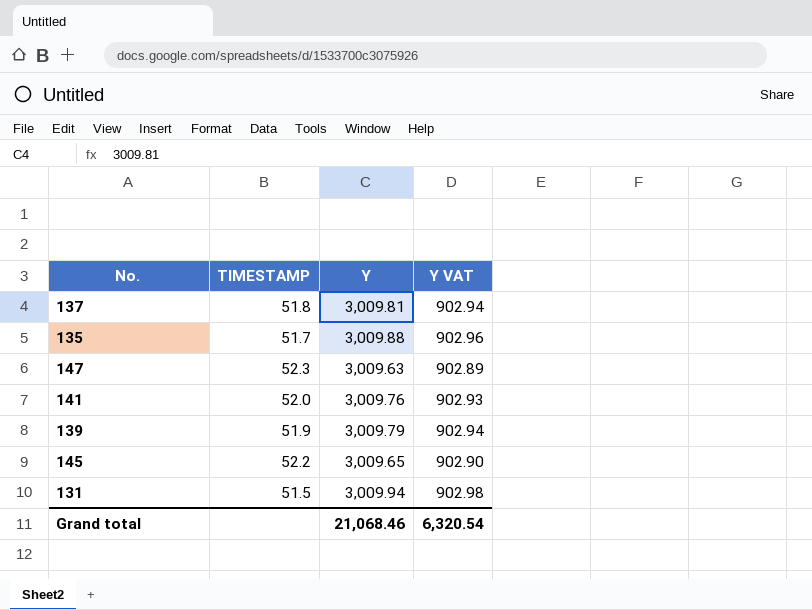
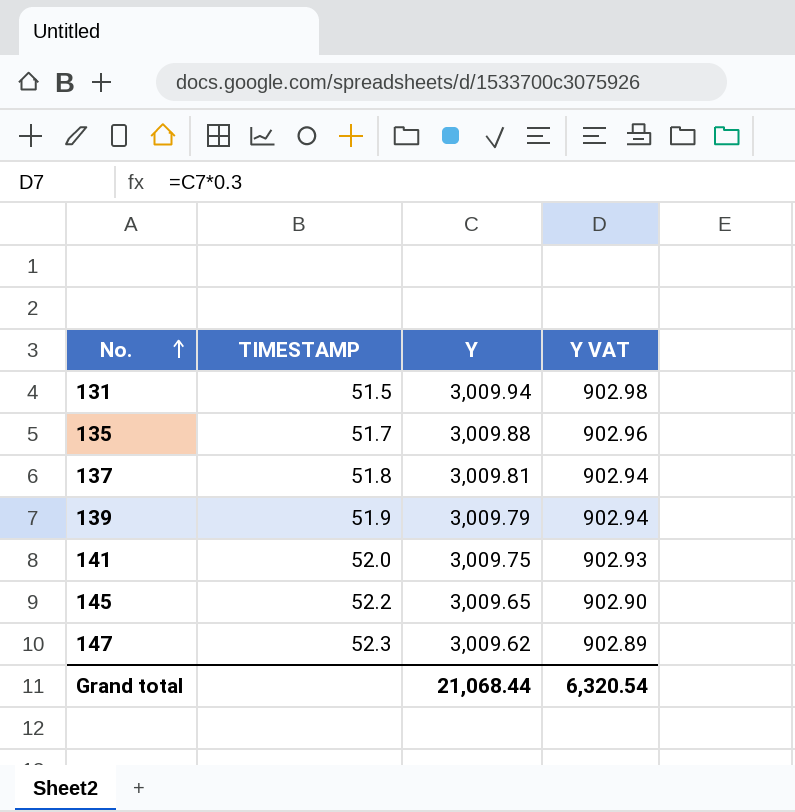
row order: none -> No. ascending
141 | Y: 3,009.76 -> 3,009.75
147 | Y: 3,009.63 -> 3,009.62
Grand total | Y: 21,068.46 -> 21,068.44

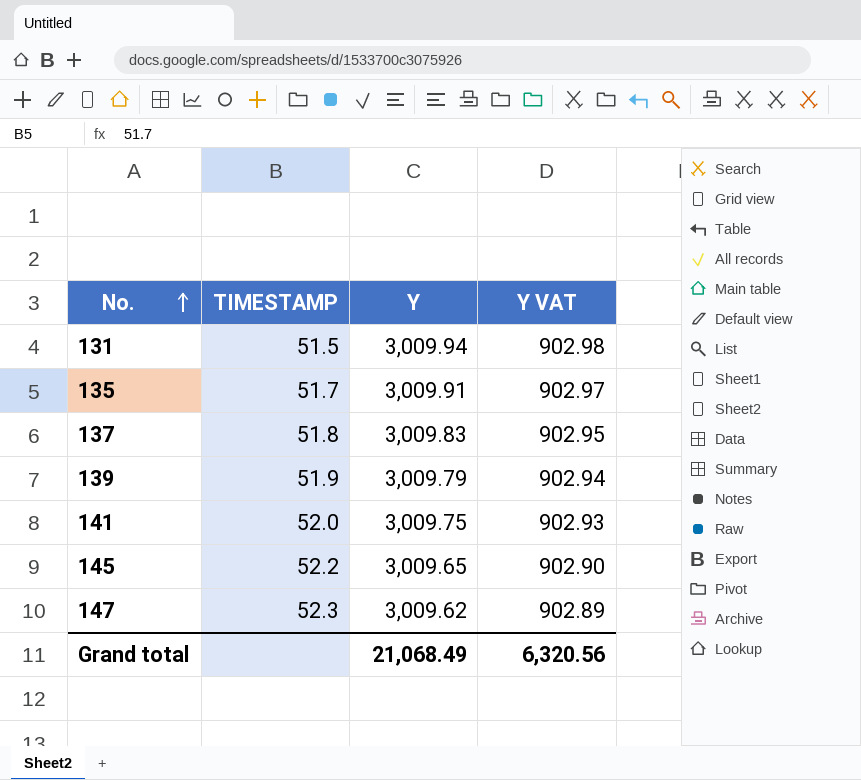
135 | Y: 3,009.88 -> 3,009.91
135 | Y VAT: 902.96 -> 902.97
137 | Y: 3,009.81 -> 3,009.83
137 | Y VAT: 902.94 -> 902.95
Grand total | Y: 21,068.44 -> 21,068.49
Grand total | Y VAT: 6,320.54 -> 6,320.56

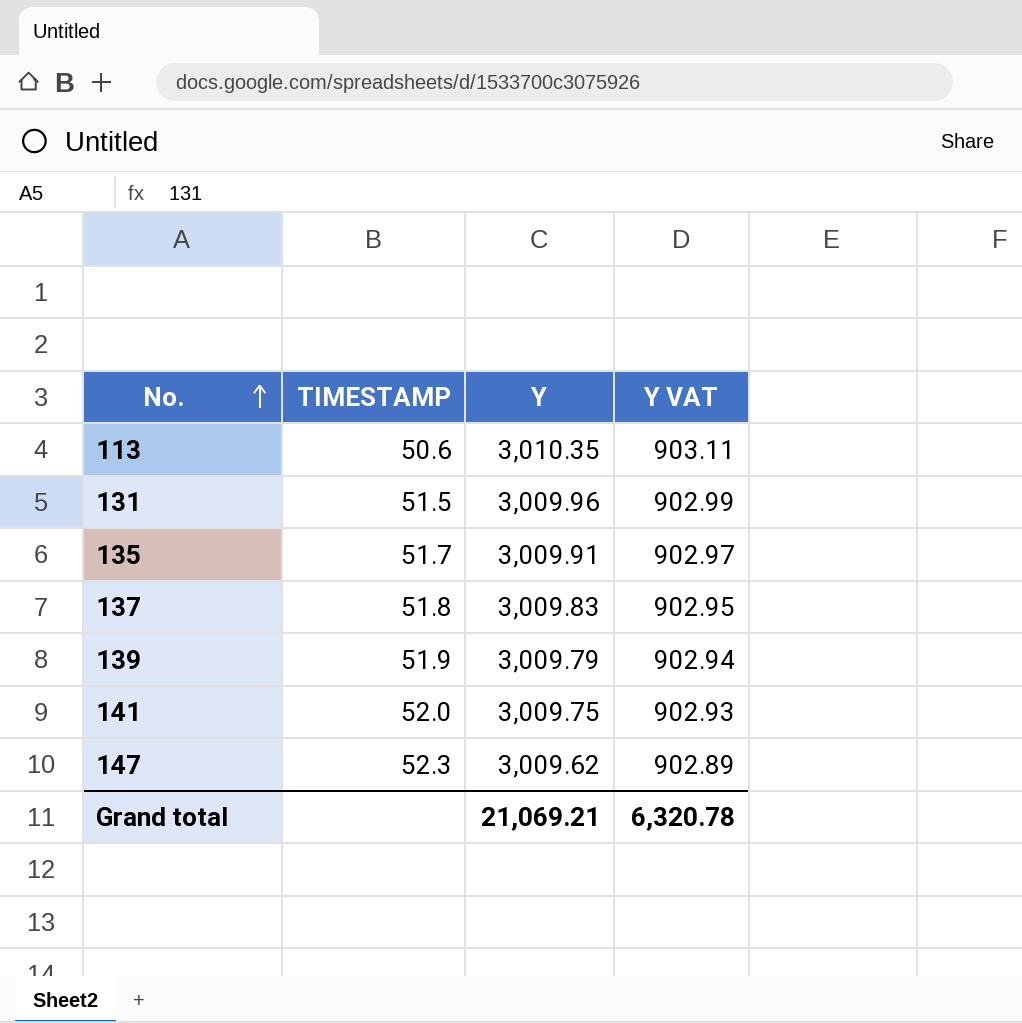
row 145: 52.2 | 3,009.65 | 902.90 -> none
row 113: none -> 50.6 | 3,010.35 | 903.11
131 | Y: 3,009.94 -> 3,009.96
131 | Y VAT: 902.98 -> 902.99
Grand total | Y: 21,068.49 -> 21,069.21
Grand total | Y VAT: 6,320.56 -> 6,320.78

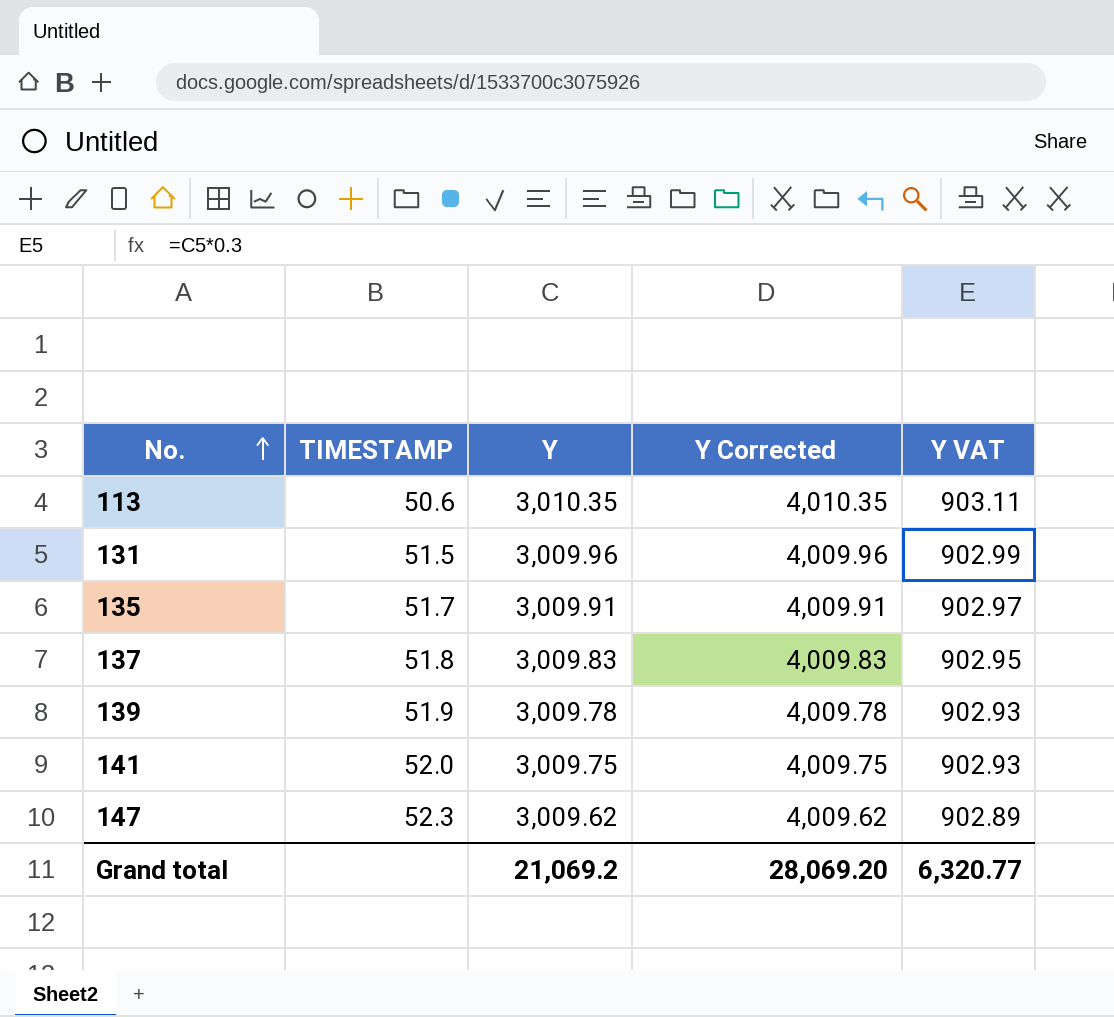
column Y Corrected | formula: none -> [Y] + 1000
139 | Y: 3,009.79 -> 3,009.78
139 | Y VAT: 902.94 -> 902.93
Grand total | Y: 21,069.21 -> 21,069.2
Grand total | Y VAT: 6,320.78 -> 6,320.77

